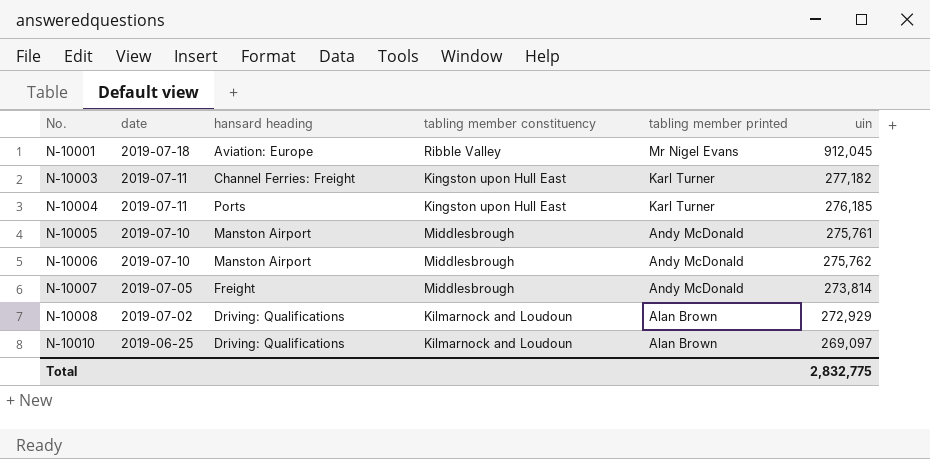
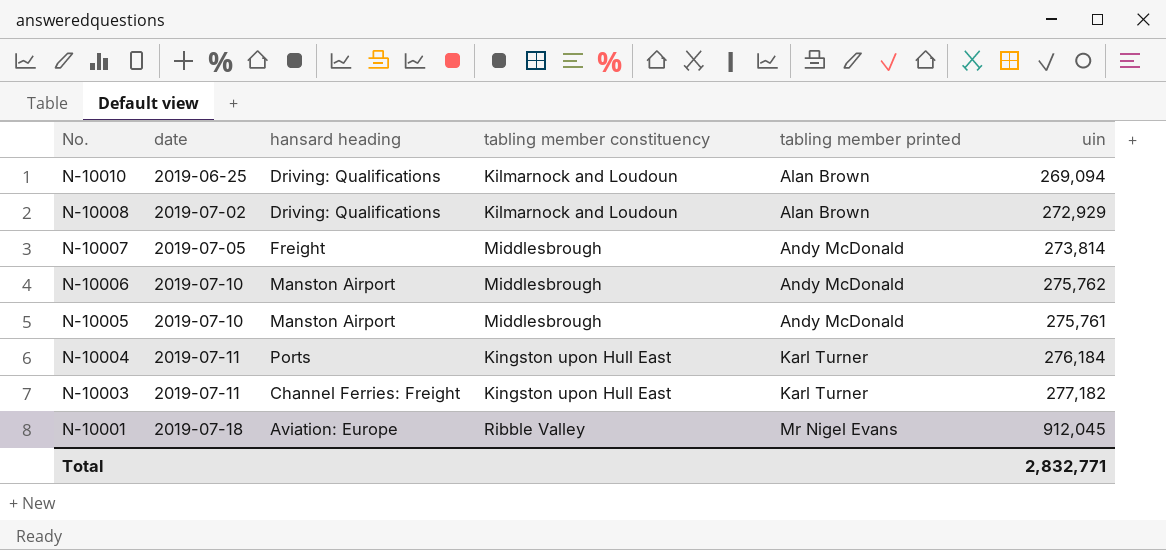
row order: No. ascending -> No. descending
N-10010 | uin: 269,097 -> 269,094
N-10004 | uin: 276,185 -> 276,184
Total | uin: 2,832,775 -> 2,832,771

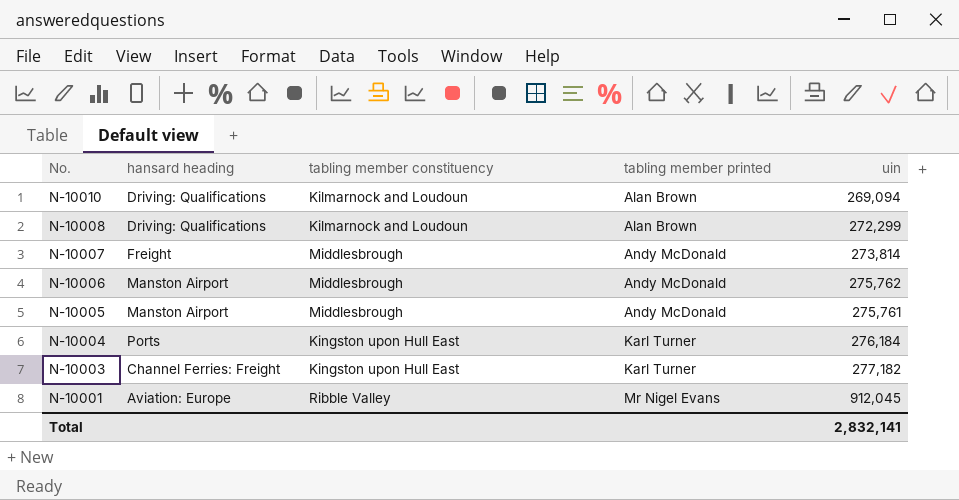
column date | position: 2 -> none
N-10008 | uin: 272,929 -> 272,299
Total | uin: 2,832,771 -> 2,832,141

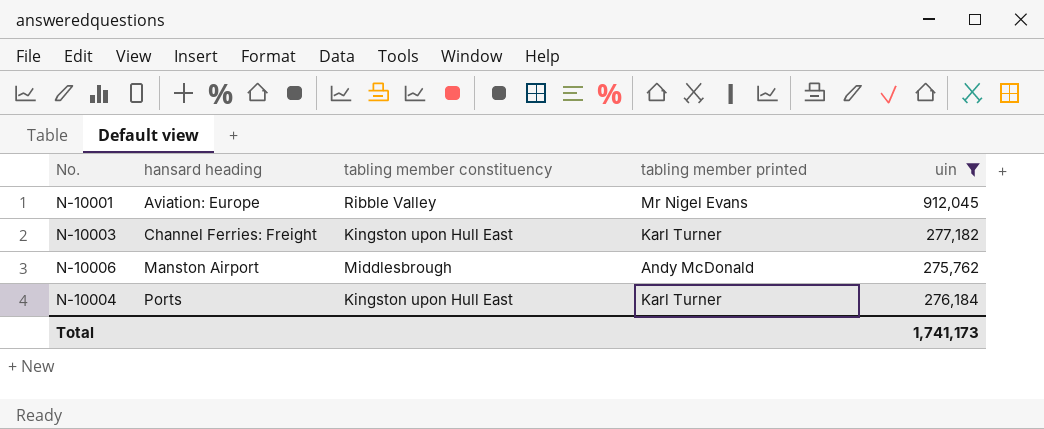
filter: none -> uin >= 275,762
row order: No. descending -> hansard heading ascending
Total | uin: 2,832,141 -> 1,741,173

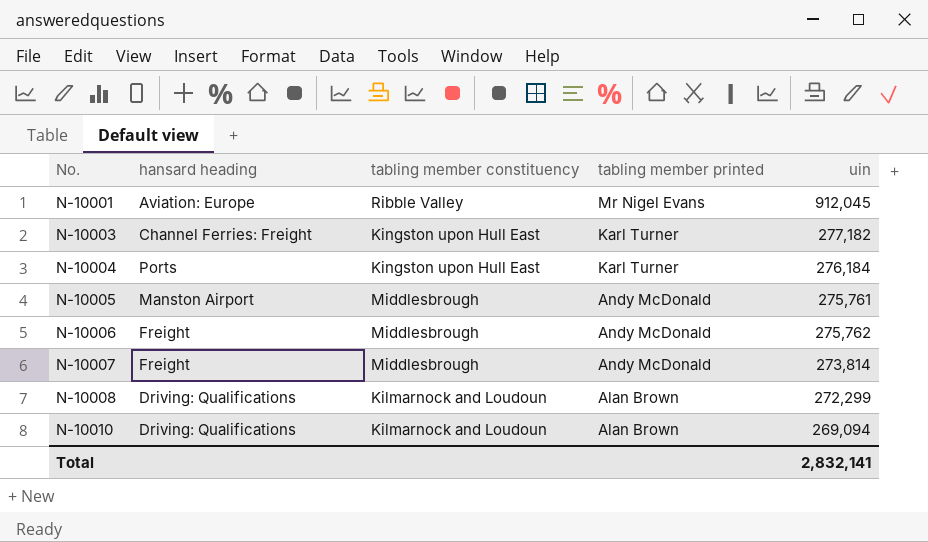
filter: uin >= 275,762 -> none
row order: hansard heading ascending -> No. ascending
N-10006 | hansard heading: Manston Airport -> Freight
Total | uin: 1,741,173 -> 2,832,141

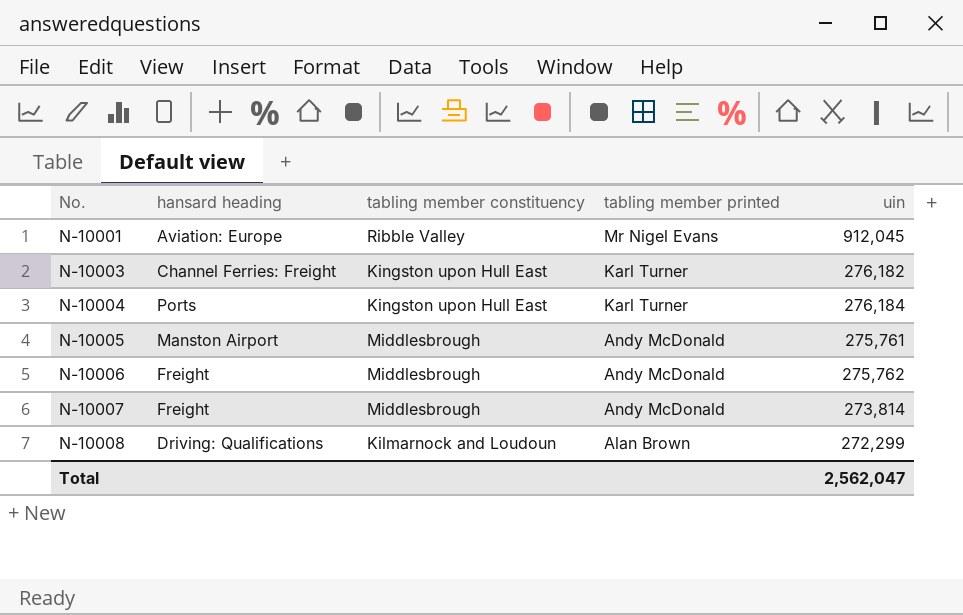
row N-10010: Driving: Qualifications | Kilmarnock and Loudoun | Alan Brown | 269,094 -> none
N-10003 | uin: 277,182 -> 276,182
Total | uin: 2,832,141 -> 2,562,047

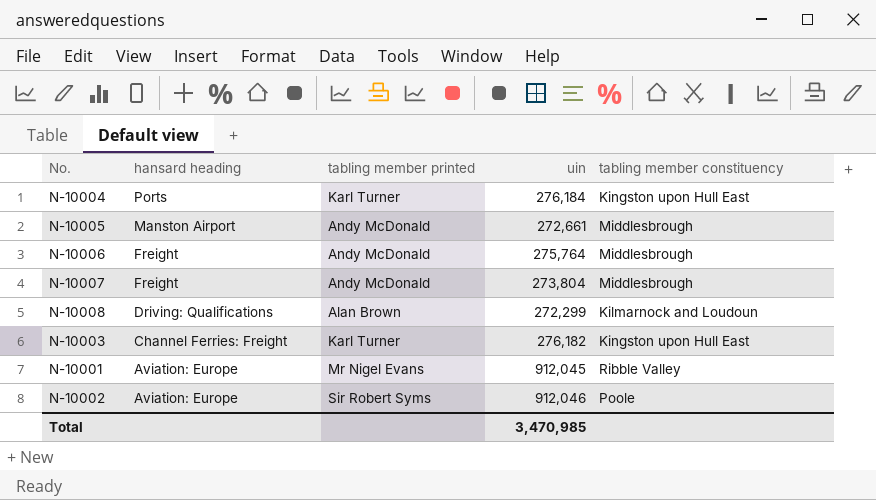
row order: No. ascending -> hansard heading descending
column tabling member constituency | position: 3 -> 5
N-10005 | uin: 275,761 -> 272,661
N-10006 | uin: 275,762 -> 275,764
N-10007 | uin: 273,814 -> 273,804
row N-10002: none -> Aviation: Europe | Sir Robert Syms | 912,046 | Poole
Total | uin: 2,562,047 -> 3,470,985

